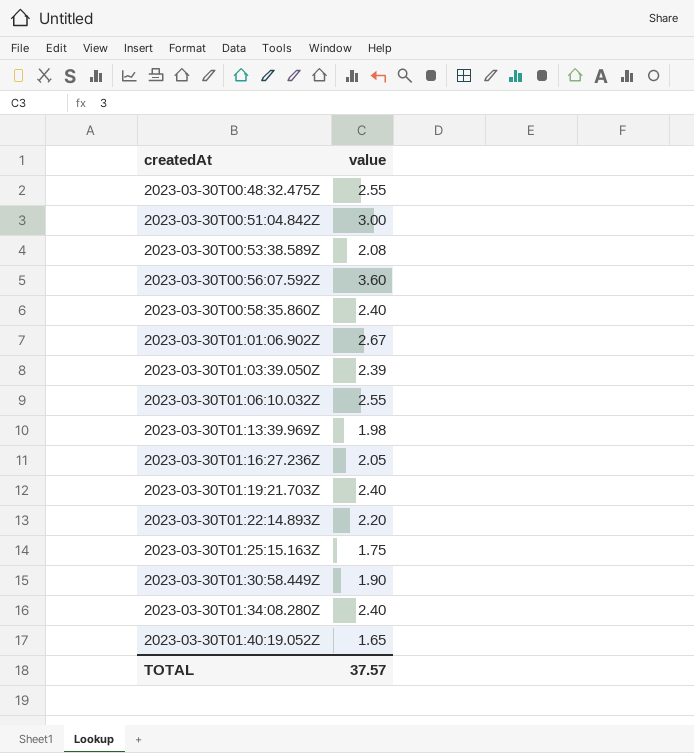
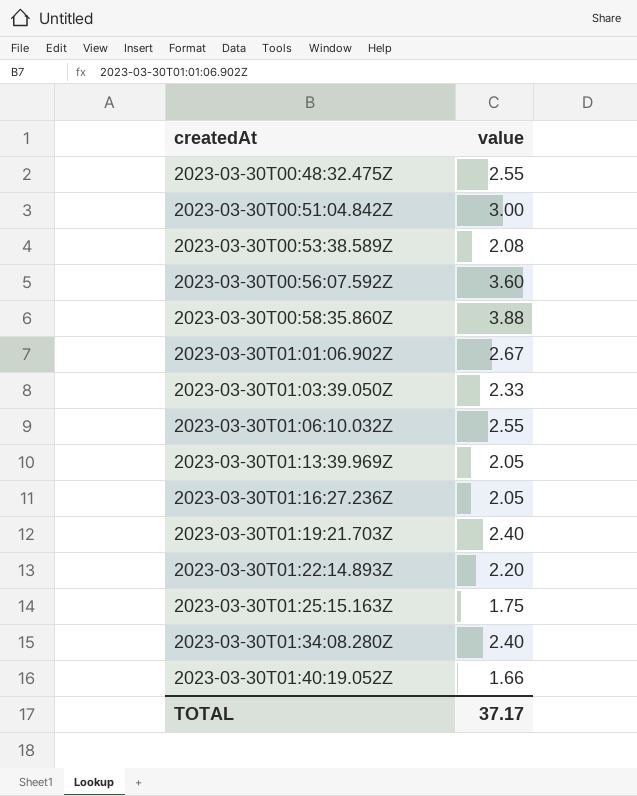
row 2023-03-30T01:30:58.449Z: 1.90 -> none
2023-03-30T00:58:35.860Z | value: 2.40 -> 3.88
2023-03-30T01:03:39.050Z | value: 2.39 -> 2.33
2023-03-30T01:13:39.969Z | value: 1.98 -> 2.05
2023-03-30T01:40:19.052Z | value: 1.65 -> 1.66
TOTAL | value: 37.57 -> 37.17

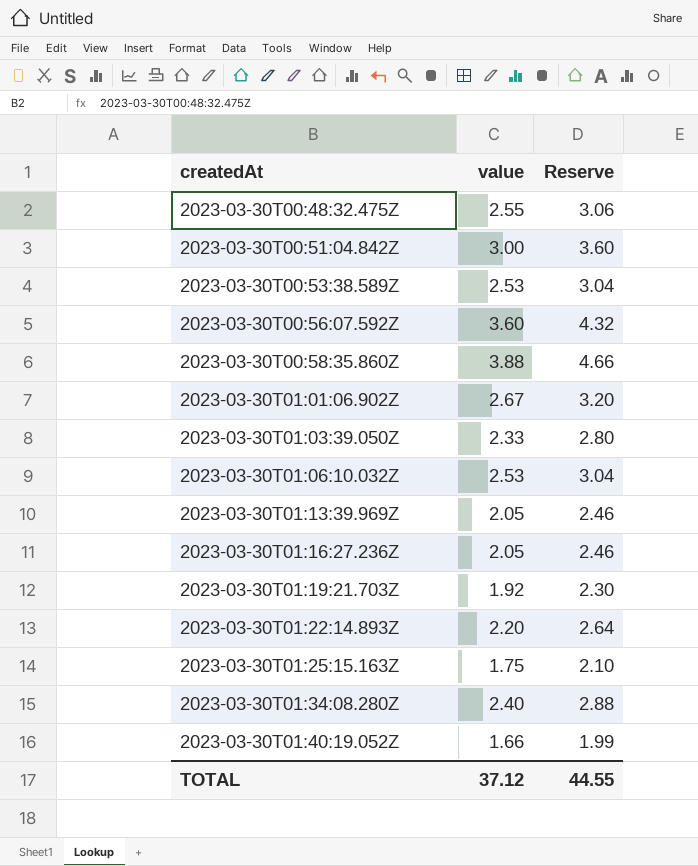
column Reserve | formula: none -> [value] * 1.2
2023-03-30T00:53:38.589Z | value: 2.08 -> 2.53
2023-03-30T01:06:10.032Z | value: 2.55 -> 2.53
2023-03-30T01:19:21.703Z | value: 2.40 -> 1.92
TOTAL | value: 37.17 -> 37.12

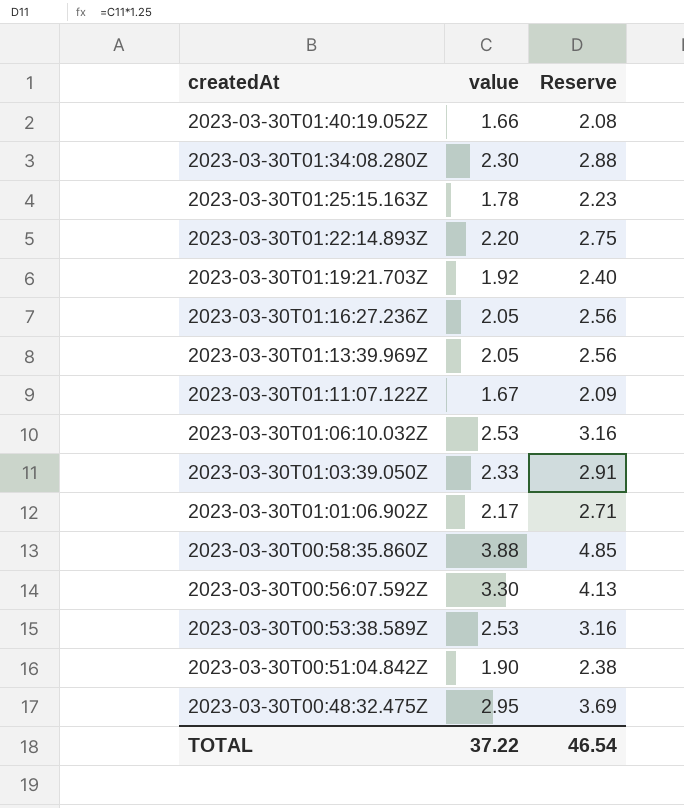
row order: createdAt ascending -> createdAt descending
column Reserve | formula: [value] * 1.2 -> [value] * 1.25
2023-03-30T01:34:08.280Z | value: 2.40 -> 2.30
2023-03-30T01:25:15.163Z | value: 1.75 -> 1.78
row 2023-03-30T01:11:07.122Z: none -> 1.67 | 2.09
2023-03-30T01:01:06.902Z | value: 2.67 -> 2.17
2023-03-30T00:56:07.592Z | value: 3.60 -> 3.30
2023-03-30T00:51:04.842Z | value: 3.00 -> 1.90
2023-03-30T00:48:32.475Z | value: 2.55 -> 2.95
TOTAL | value: 37.12 -> 37.22
TOTAL | Reserve: 44.55 -> 46.54

